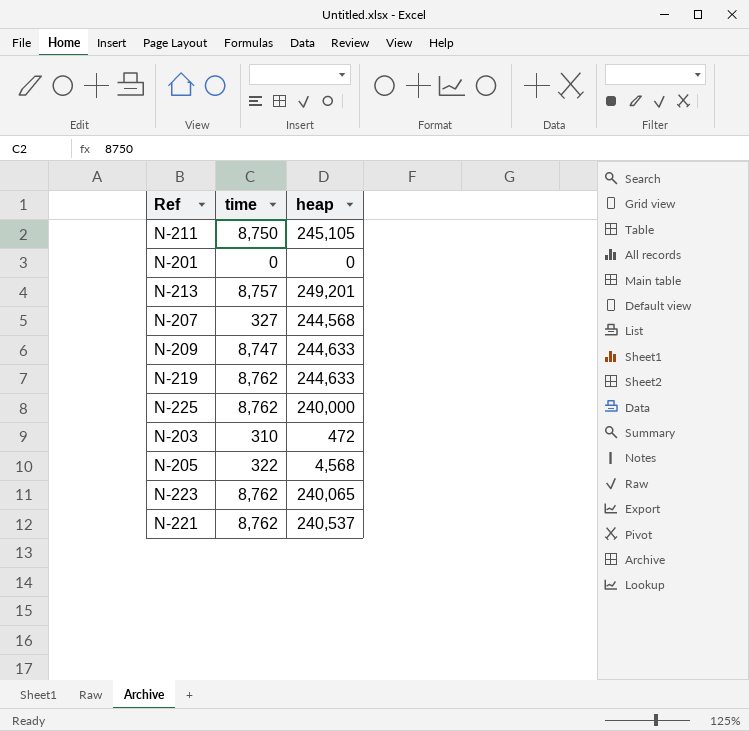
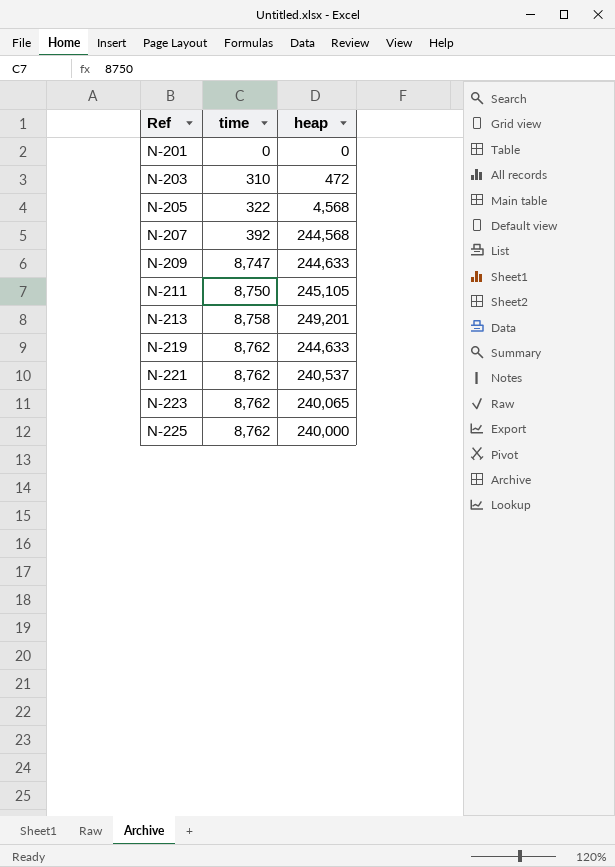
row order: none -> Ref ascending
N-207 | time: 327 -> 392
N-213 | time: 8,757 -> 8,758

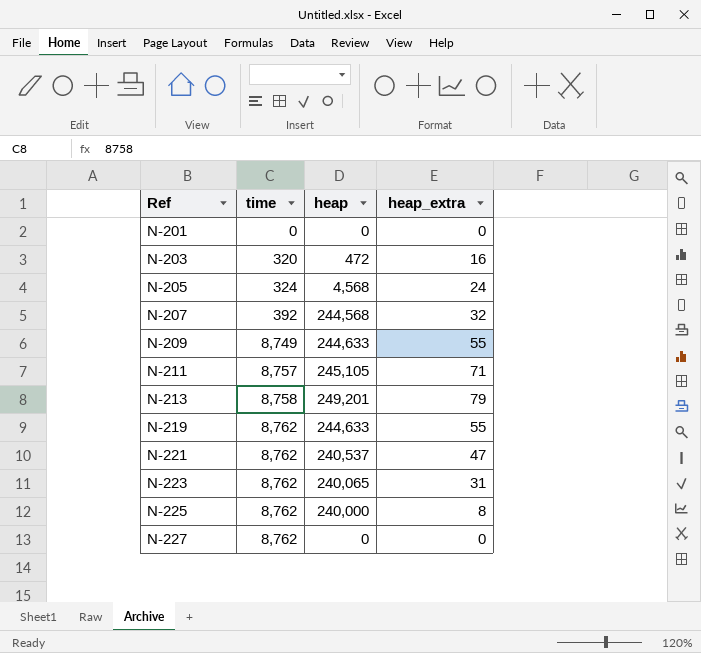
column heap_extra | position: none -> 4
N-203 | time: 310 -> 320
N-205 | time: 322 -> 324
N-209 | time: 8,747 -> 8,749
N-211 | time: 8,750 -> 8,757
row N-227: none -> 8,762 | 0 | 0

